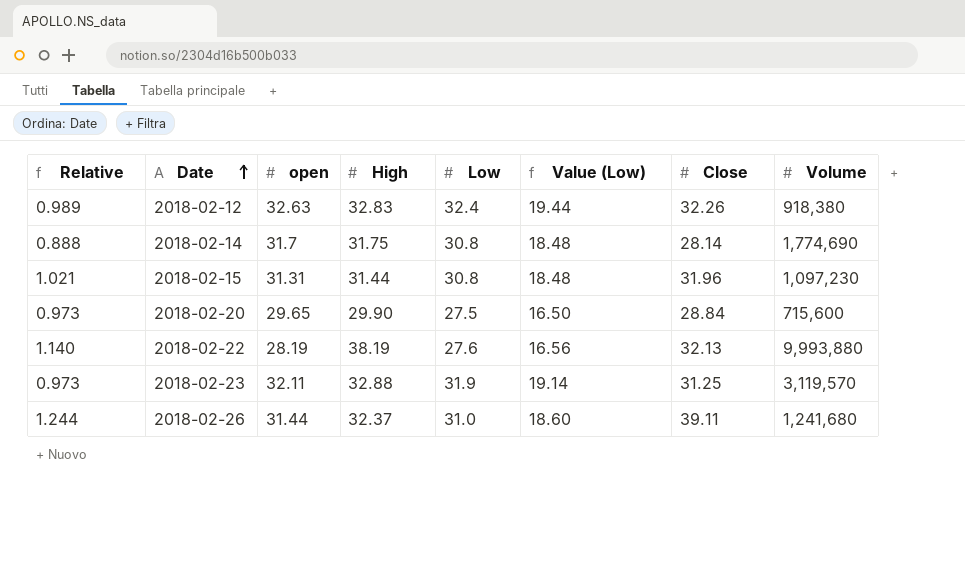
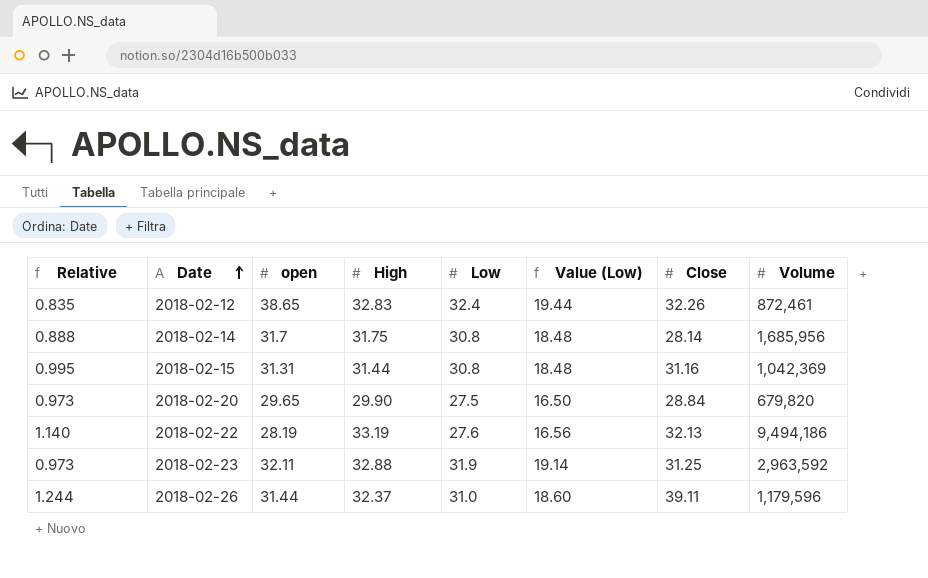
2018-02-12 | Relative: 0.989 -> 0.835
2018-02-12 | open: 32.63 -> 38.65
2018-02-12 | Volume: 918,380 -> 872,461
2018-02-14 | Volume: 1,774,690 -> 1,685,956
2018-02-15 | Relative: 1.021 -> 0.995
2018-02-15 | Close: 31.96 -> 31.16
2018-02-15 | Volume: 1,097,230 -> 1,042,369
2018-02-20 | Volume: 715,600 -> 679,820
2018-02-22 | High: 38.19 -> 33.19
2018-02-22 | Volume: 9,993,880 -> 9,494,186
2018-02-23 | Volume: 3,119,570 -> 2,963,592
2018-02-26 | Volume: 1,241,680 -> 1,179,596

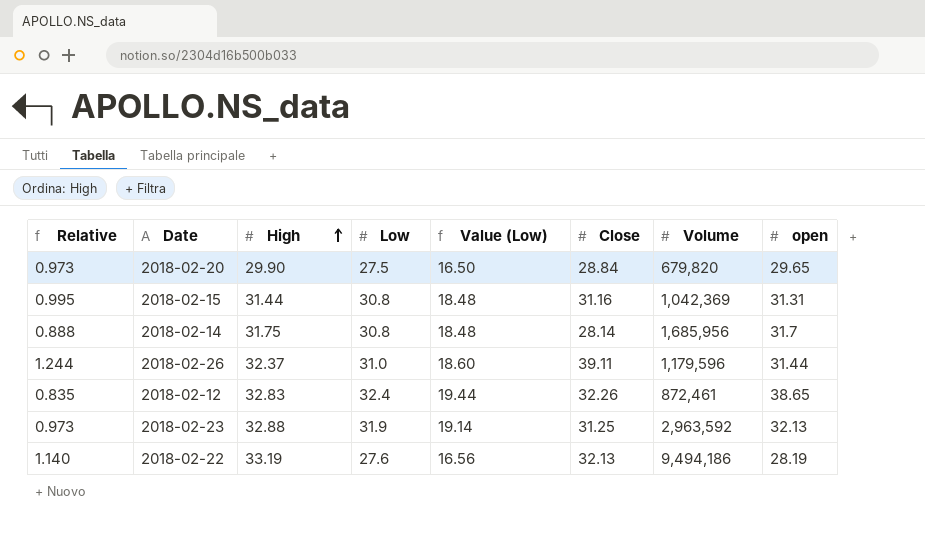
row order: Date ascending -> High ascending
column open | position: 3 -> 8
2018-02-23 | open: 32.11 -> 32.13

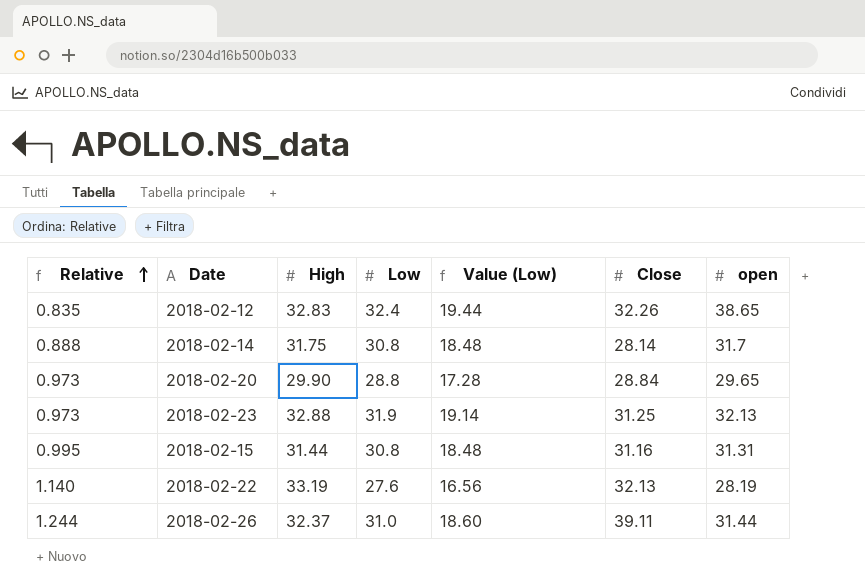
row order: High ascending -> Relative ascending
column Volume | position: 7 -> none
2018-02-20 | Low: 27.5 -> 28.8
2018-02-20 | Value (Low): 16.50 -> 17.28

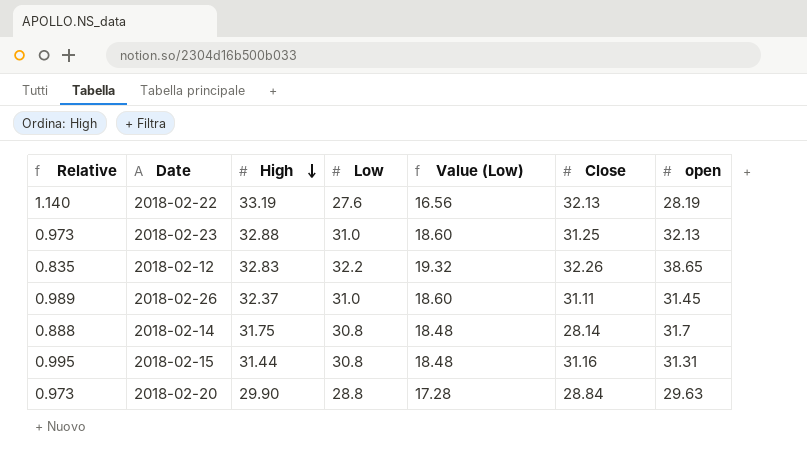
row order: Relative ascending -> High descending
2018-02-23 | Low: 31.9 -> 31.0
2018-02-23 | Value (Low): 19.14 -> 18.60
2018-02-12 | Low: 32.4 -> 32.2
2018-02-12 | Value (Low): 19.44 -> 19.32
2018-02-26 | Relative: 1.244 -> 0.989
2018-02-26 | Close: 39.11 -> 31.11
2018-02-26 | open: 31.44 -> 31.45
2018-02-20 | open: 29.65 -> 29.63

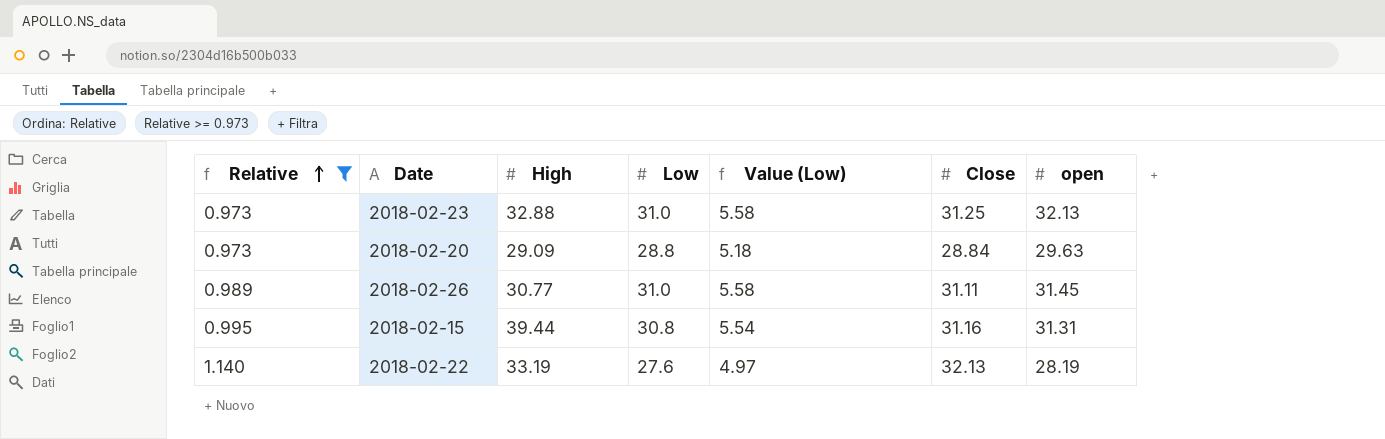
filter: none -> Relative >= 0.973
row order: High descending -> Relative ascending
column Value (Low) | formula: [Low] * 0.6 -> [Low] * 0.18
2018-02-20 | High: 29.90 -> 29.09
2018-02-26 | High: 32.37 -> 30.77
2018-02-15 | High: 31.44 -> 39.44

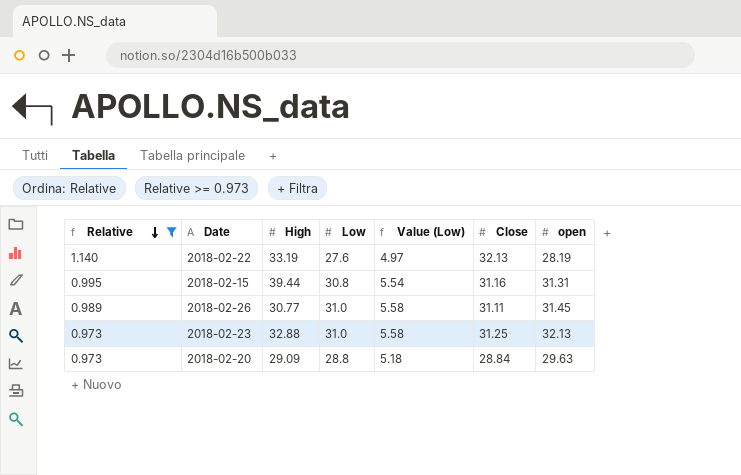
row order: Relative ascending -> Relative descending

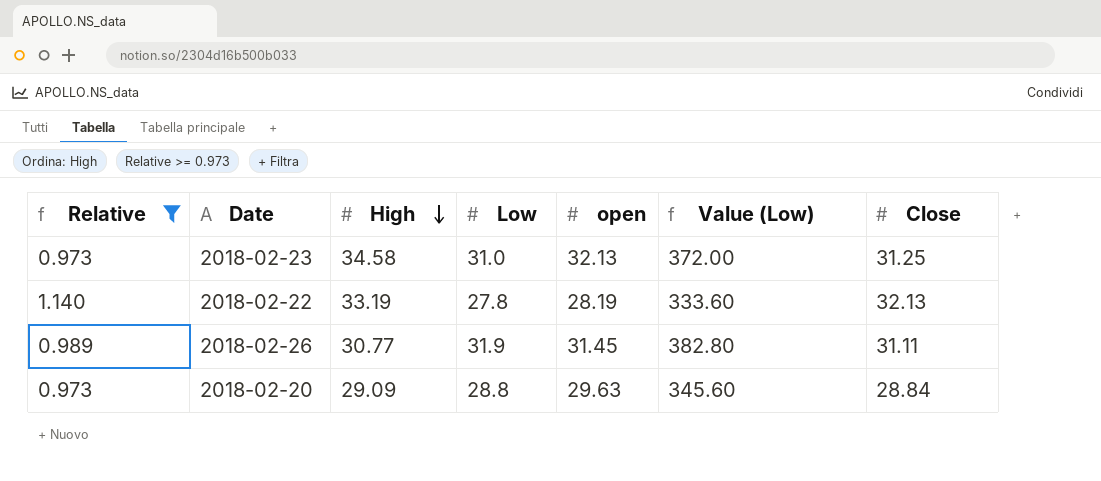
row order: Relative descending -> High descending
column open | position: 7 -> 5
column Value (Low) | formula: [Low] * 0.18 -> [Low] * 12
row 2018-02-15: 0.995 | 39.44 | 30.8 | 5.54 | 31.16 | 31.31 -> none
2018-02-23 | High: 32.88 -> 34.58
2018-02-22 | Low: 27.6 -> 27.8
2018-02-26 | Low: 31.0 -> 31.9

